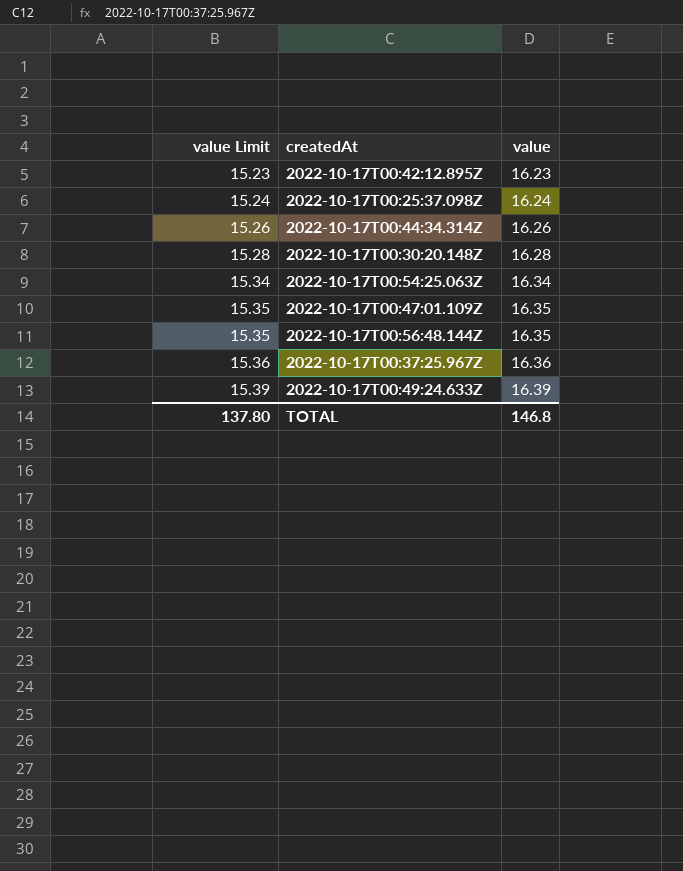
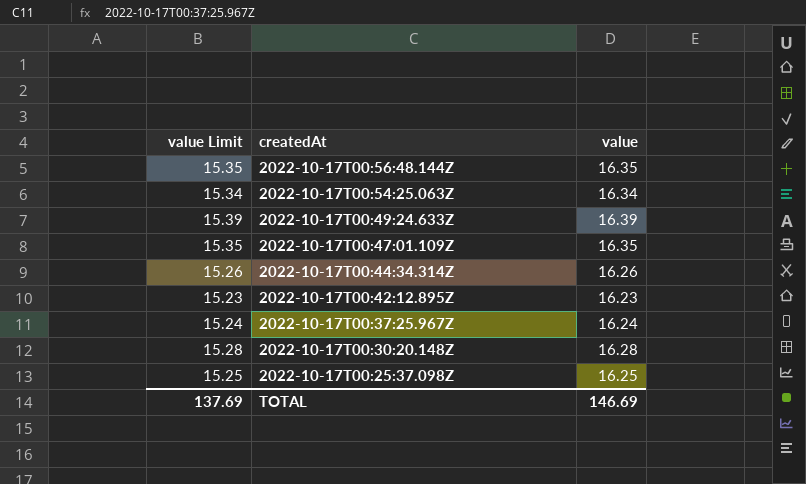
row order: value Limit ascending -> createdAt descending
2022-10-17T00:37:25.967Z | value Limit: 15.36 -> 15.24
2022-10-17T00:37:25.967Z | value: 16.36 -> 16.24
2022-10-17T00:25:37.098Z | value Limit: 15.24 -> 15.25
2022-10-17T00:25:37.098Z | value: 16.24 -> 16.25
TOTAL | value Limit: 137.80 -> 137.69
TOTAL | value: 146.8 -> 146.69

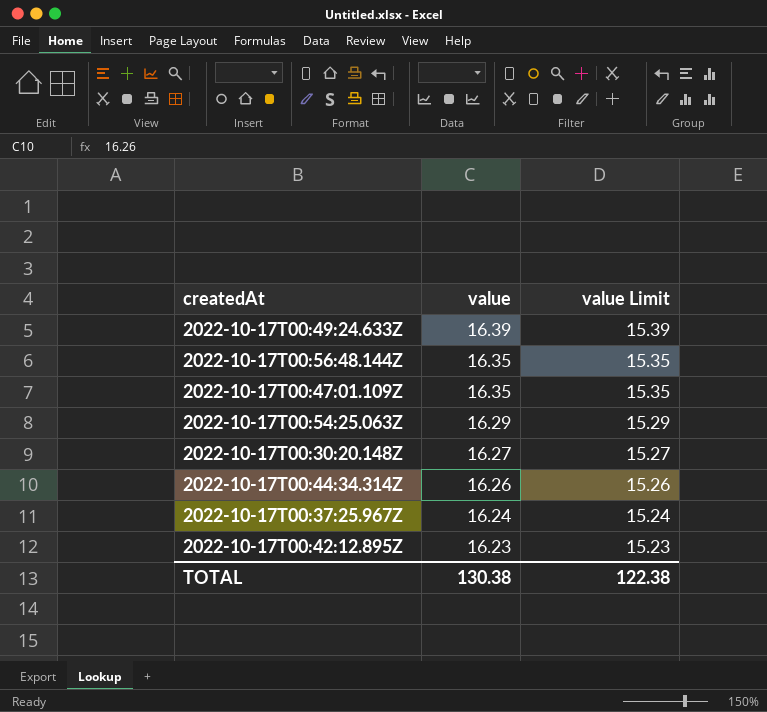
row order: createdAt descending -> value descending
column value Limit | position: 1 -> 3
row 2022-10-17T00:25:37.098Z: 15.25 | 16.25 -> none
2022-10-17T00:54:25.063Z | value: 16.34 -> 16.29
2022-10-17T00:54:25.063Z | value Limit: 15.34 -> 15.29
2022-10-17T00:30:20.148Z | value: 16.28 -> 16.27
2022-10-17T00:30:20.148Z | value Limit: 15.28 -> 15.27
TOTAL | value: 146.69 -> 130.38
TOTAL | value Limit: 137.69 -> 122.38

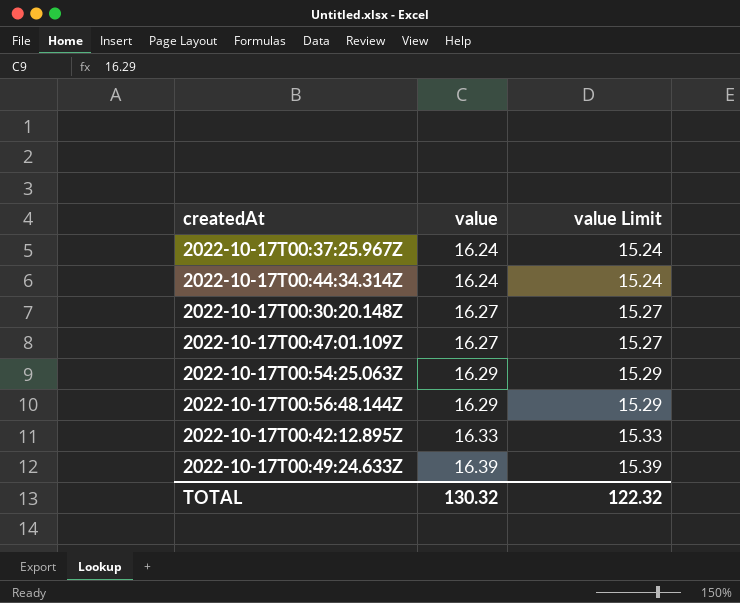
row order: value descending -> value ascending
2022-10-17T00:44:34.314Z | value: 16.26 -> 16.24
2022-10-17T00:44:34.314Z | value Limit: 15.26 -> 15.24
2022-10-17T00:47:01.109Z | value: 16.35 -> 16.27
2022-10-17T00:47:01.109Z | value Limit: 15.35 -> 15.27
2022-10-17T00:56:48.144Z | value: 16.35 -> 16.29
2022-10-17T00:56:48.144Z | value Limit: 15.35 -> 15.29
2022-10-17T00:42:12.895Z | value: 16.23 -> 16.33
2022-10-17T00:42:12.895Z | value Limit: 15.23 -> 15.33
TOTAL | value: 130.38 -> 130.32
TOTAL | value Limit: 122.38 -> 122.32

